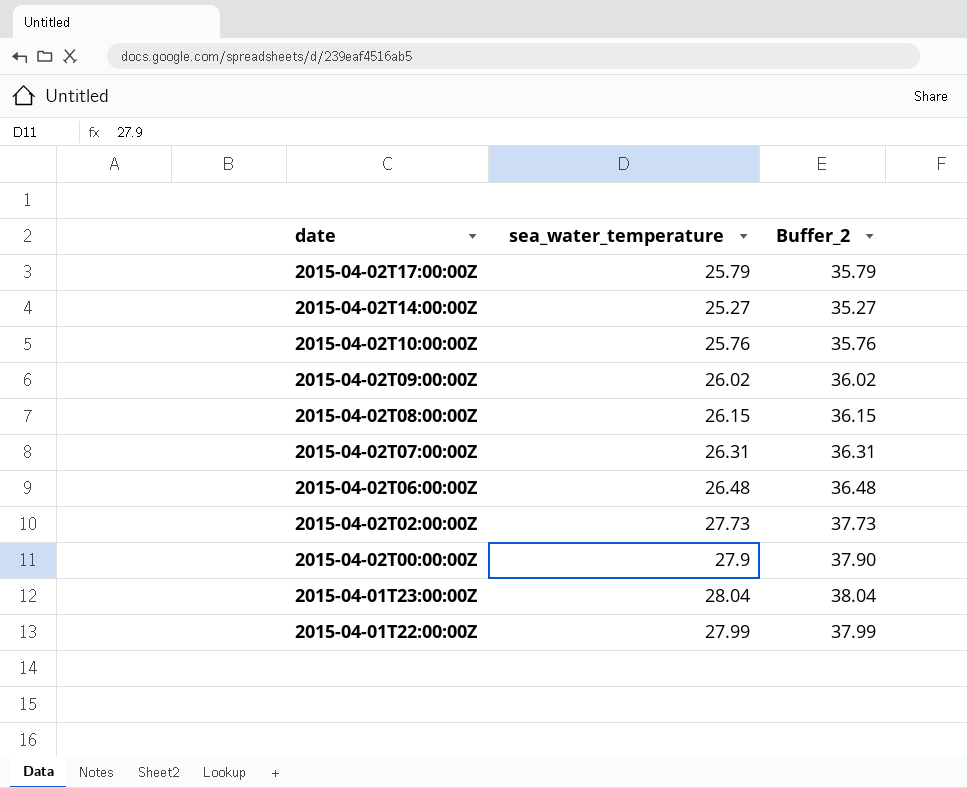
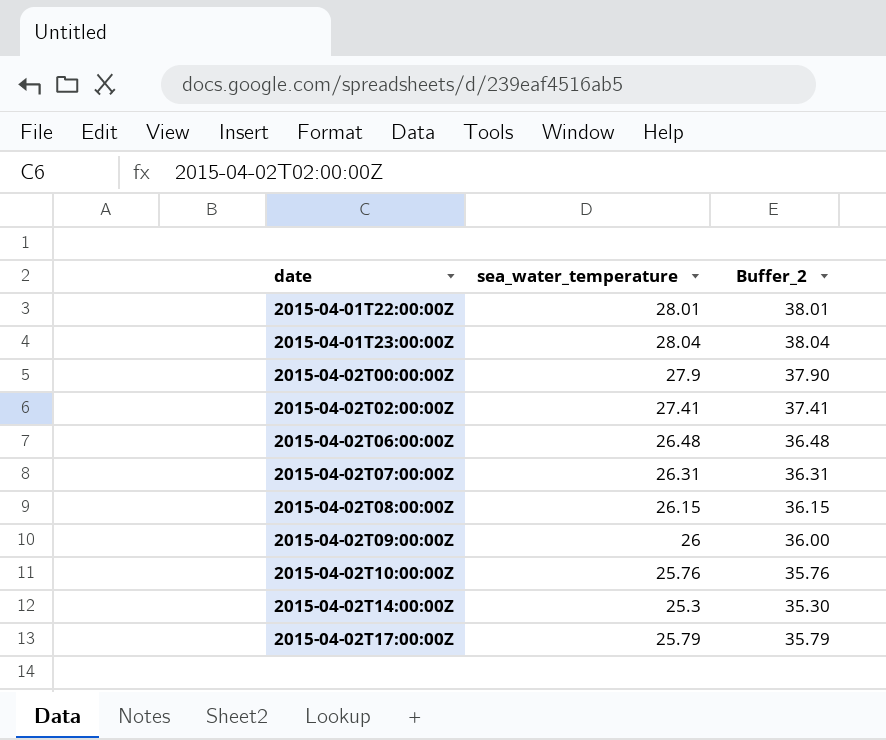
row order: date descending -> date ascending
2015-04-01T22:00:00Z | sea_water_temperature: 27.99 -> 28.01
2015-04-01T22:00:00Z | Buffer_2: 37.99 -> 38.01
2015-04-02T02:00:00Z | sea_water_temperature: 27.73 -> 27.41
2015-04-02T02:00:00Z | Buffer_2: 37.73 -> 37.41
2015-04-02T09:00:00Z | sea_water_temperature: 26.02 -> 26
2015-04-02T09:00:00Z | Buffer_2: 36.02 -> 36.00
2015-04-02T14:00:00Z | sea_water_temperature: 25.27 -> 25.3
2015-04-02T14:00:00Z | Buffer_2: 35.27 -> 35.30

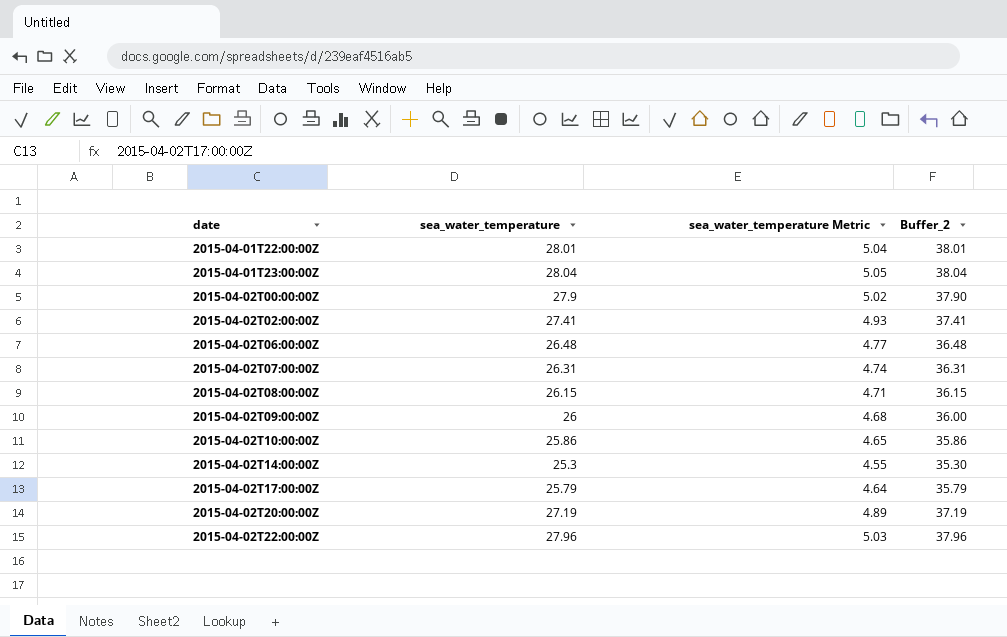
column sea_water_temperature Metric | formula: none -> [sea_water_temperature] * 0.18
2015-04-02T10:00:00Z | sea_water_temperature: 25.76 -> 25.86
2015-04-02T10:00:00Z | Buffer_2: 35.76 -> 35.86
row 2015-04-02T20:00:00Z: none -> 27.19 | 4.89 | 37.19
row 2015-04-02T22:00:00Z: none -> 27.96 | 5.03 | 37.96

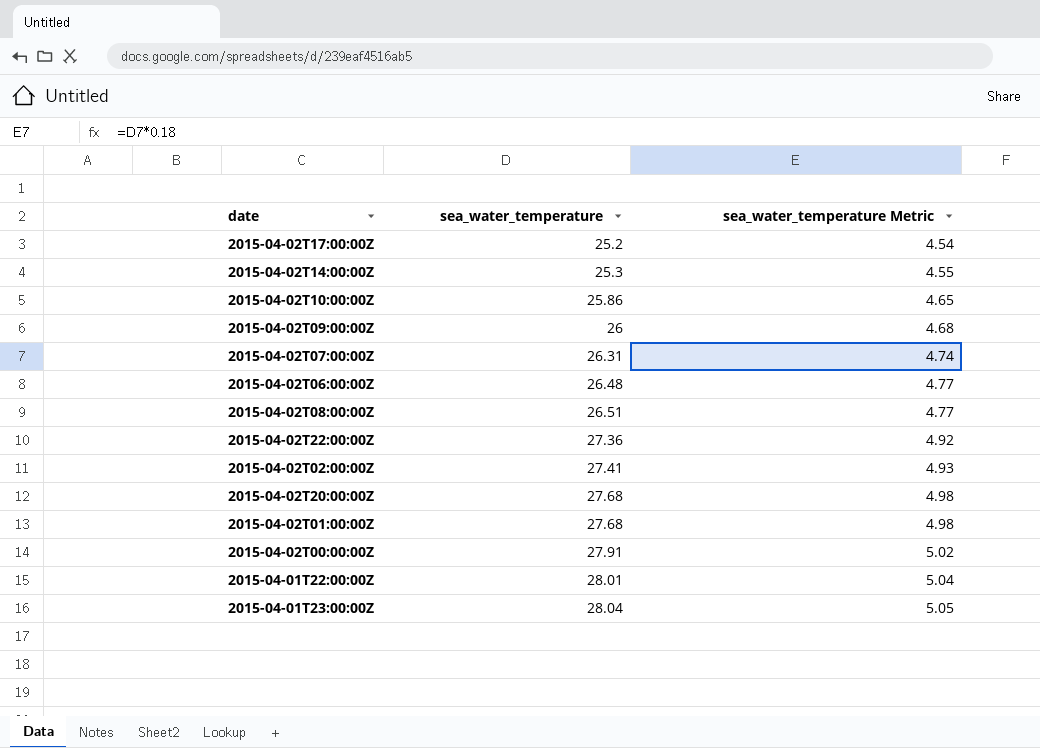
row order: date ascending -> sea_water_temperature ascending
column Buffer_2 | formula: [sea_water_temperature] + 10 -> none
2015-04-02T17:00:00Z | sea_water_temperature: 25.79 -> 25.2
2015-04-02T17:00:00Z | sea_water_temperature Metric: 4.64 -> 4.54
2015-04-02T08:00:00Z | sea_water_temperature: 26.15 -> 26.51
2015-04-02T08:00:00Z | sea_water_temperature Metric: 4.71 -> 4.77
2015-04-02T22:00:00Z | sea_water_temperature: 27.96 -> 27.36
2015-04-02T22:00:00Z | sea_water_temperature Metric: 5.03 -> 4.92
2015-04-02T20:00:00Z | sea_water_temperature: 27.19 -> 27.68
2015-04-02T20:00:00Z | sea_water_temperature Metric: 4.89 -> 4.98
row 2015-04-02T01:00:00Z: none -> 27.68 | 4.98
2015-04-02T00:00:00Z | sea_water_temperature: 27.9 -> 27.91

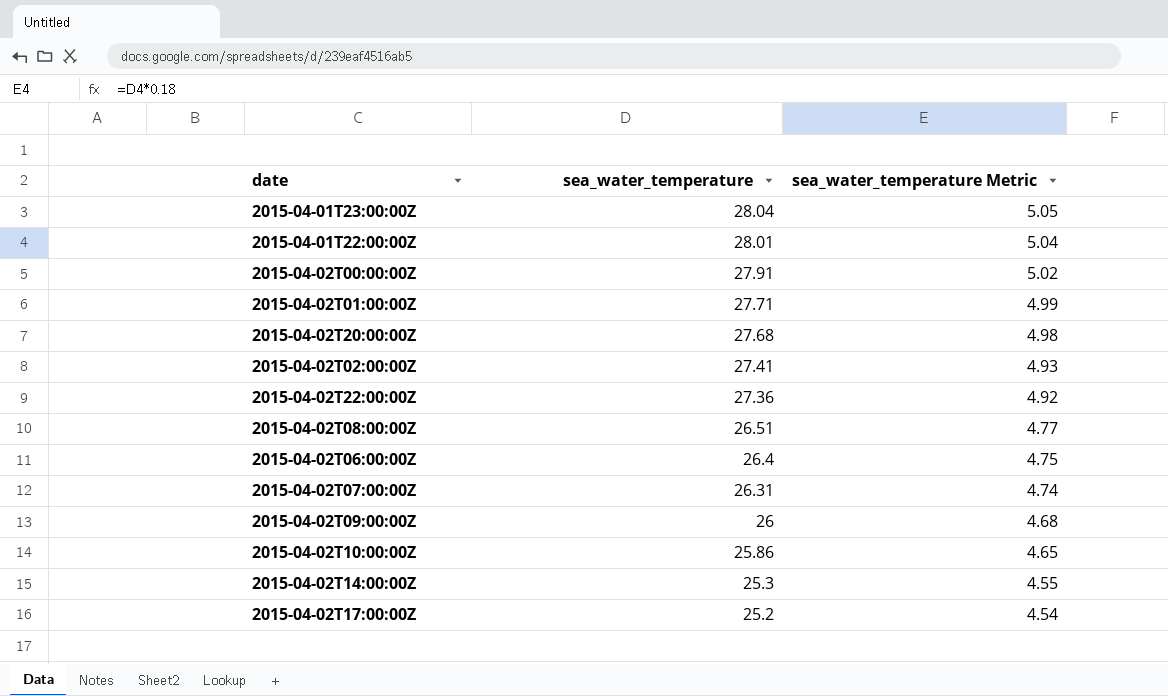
row order: sea_water_temperature ascending -> sea_water_temperature descending
2015-04-02T01:00:00Z | sea_water_temperature: 27.68 -> 27.71
2015-04-02T01:00:00Z | sea_water_temperature Metric: 4.98 -> 4.99
2015-04-02T06:00:00Z | sea_water_temperature: 26.48 -> 26.4
2015-04-02T06:00:00Z | sea_water_temperature Metric: 4.77 -> 4.75

